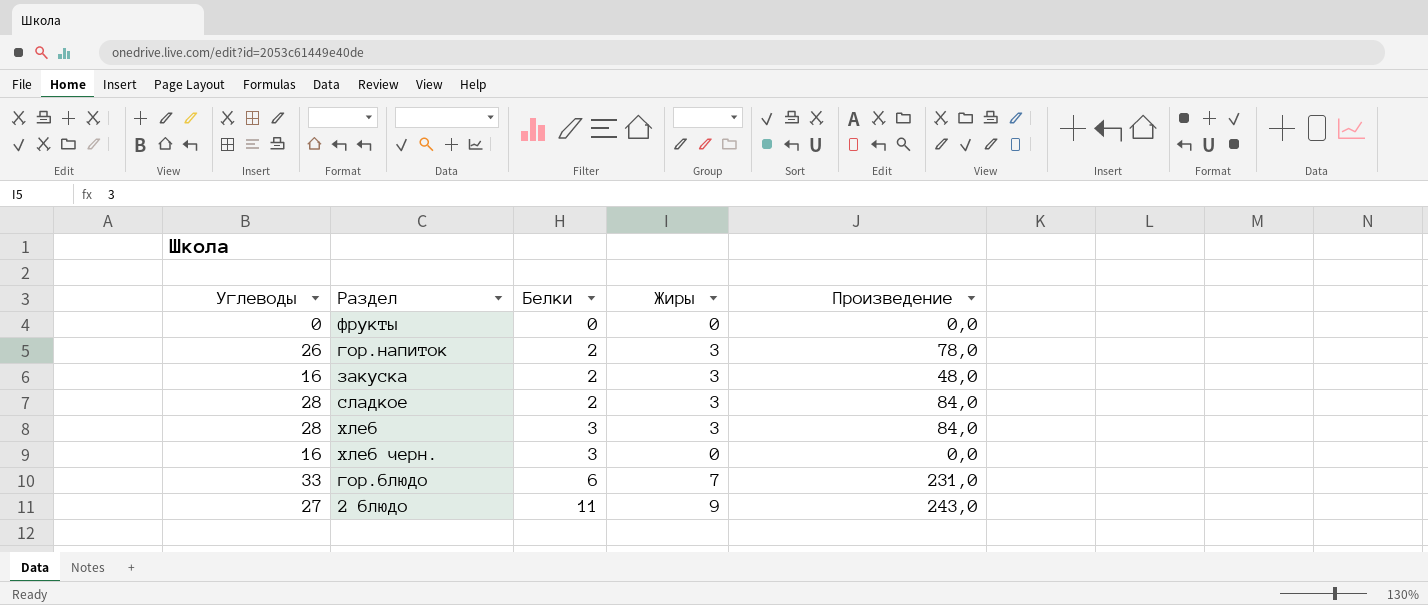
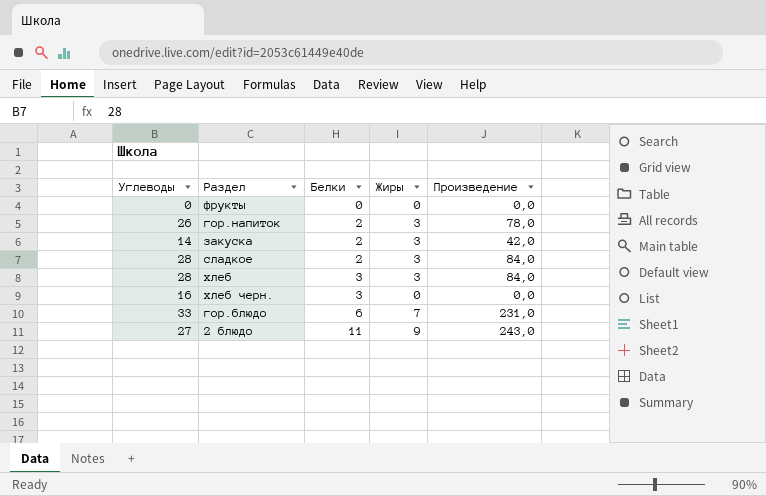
закуска | Углеводы: 16 -> 14
закуска | Произведение: 48,0 -> 42,0

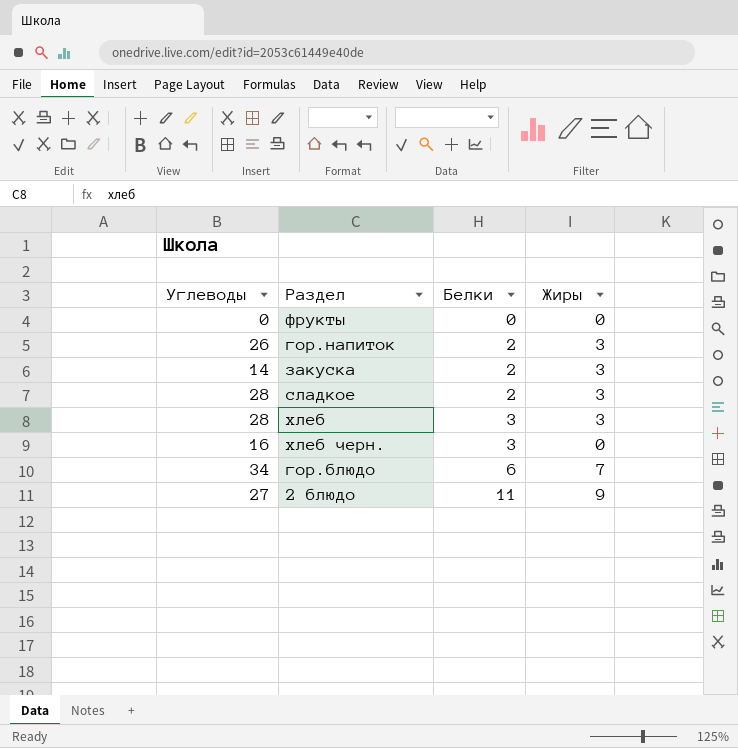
column Произведение | formula: [Углеводы] * [Жиры] -> none
гор.блюдо | Углеводы: 33 -> 34

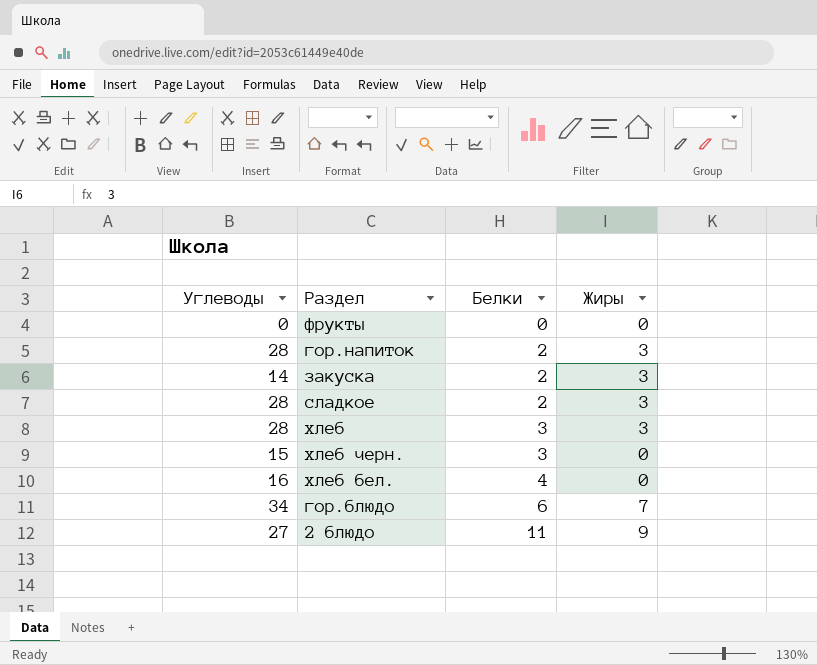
гор.напиток | Углеводы: 26 -> 28
хлеб черн. | Углеводы: 16 -> 15
row хлеб бел.: none -> 16 | 4 | 0

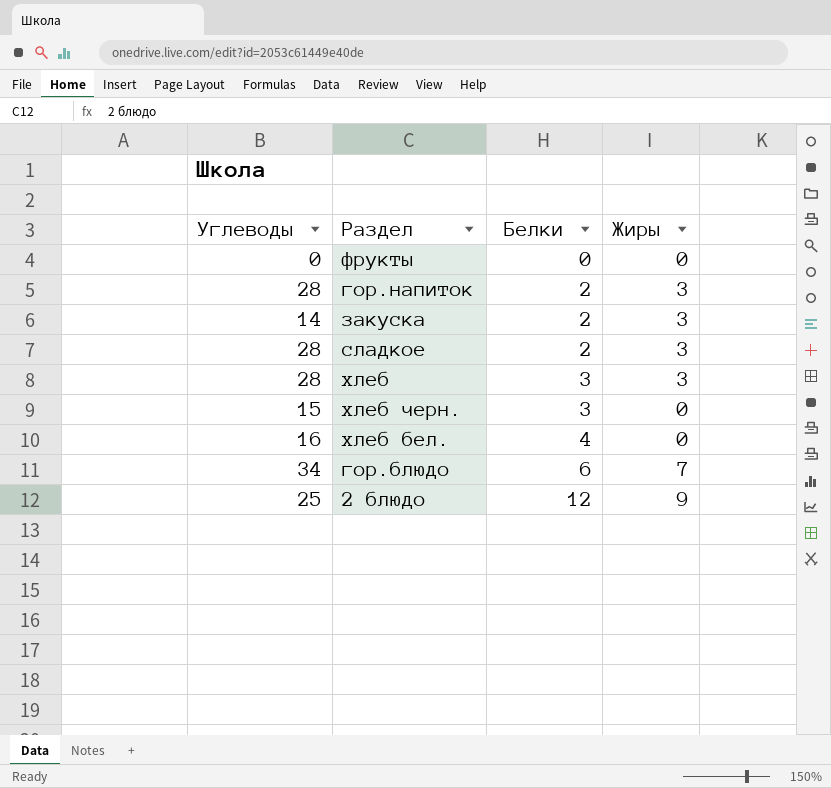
2 блюдо | Углеводы: 27 -> 25
2 блюдо | Белки: 11 -> 12

